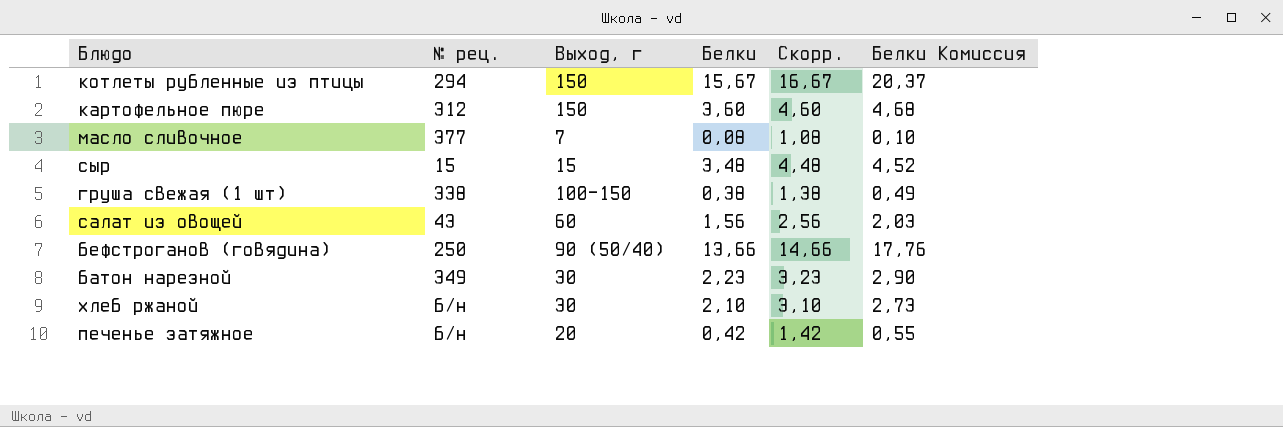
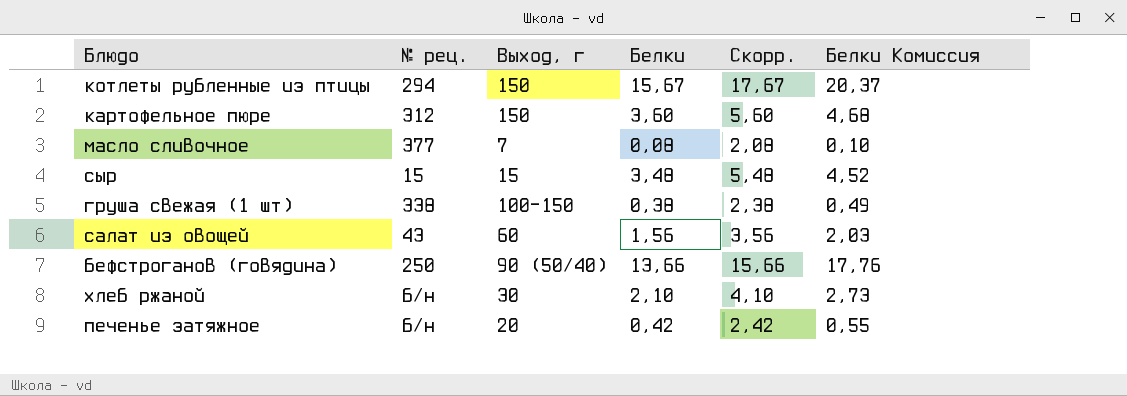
column Скорр. | formula: [Белки] + 1 -> [Белки] + 2
row батон нарезной: 349 | 30 | 2,23 | 3,23 | 2,90 -> none

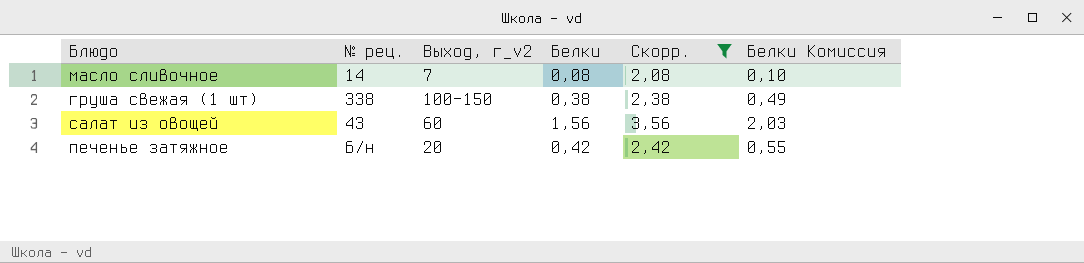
filter: none -> Скорр. <= 3,56
column name: Выход, г -> Выход, г_v2
масло сливочное | № рец.: 377 -> 14

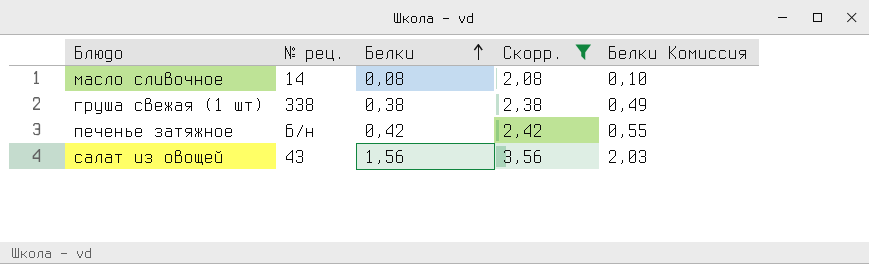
row order: none -> Белки ascending
column Выход, г_v2 | position: 3 -> none

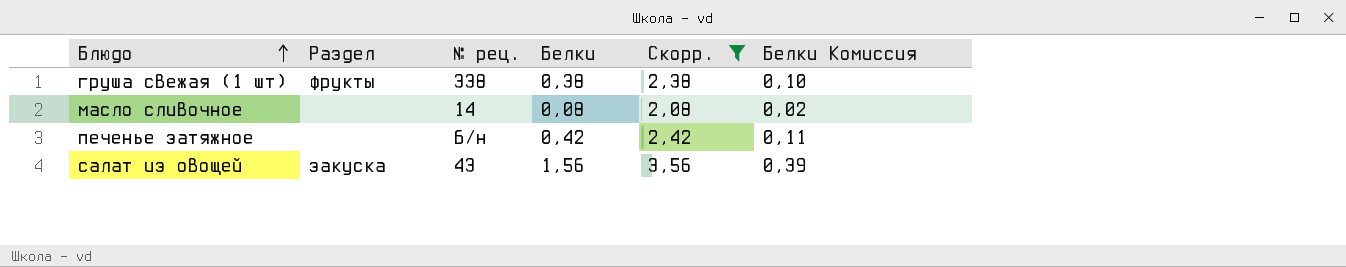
row order: Белки ascending -> Блюдо ascending
column Раздел | position: none -> 2
column Белки Комиссия | formula: [Белки] * 1,3 -> [Белки] * 0,25

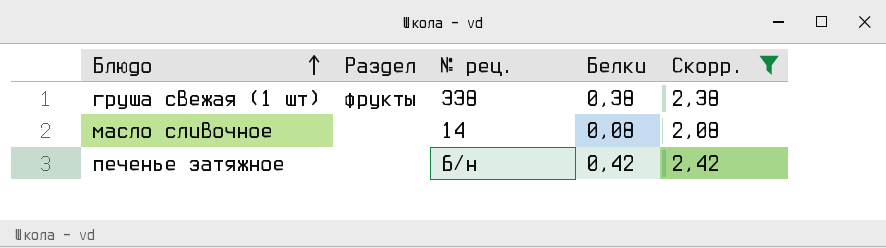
column Белки Комиссия | formula: [Белки] * 0,25 -> none
row салат из овощей: закуска | 43 | 1,56 | 3,56 | 0,39 -> none

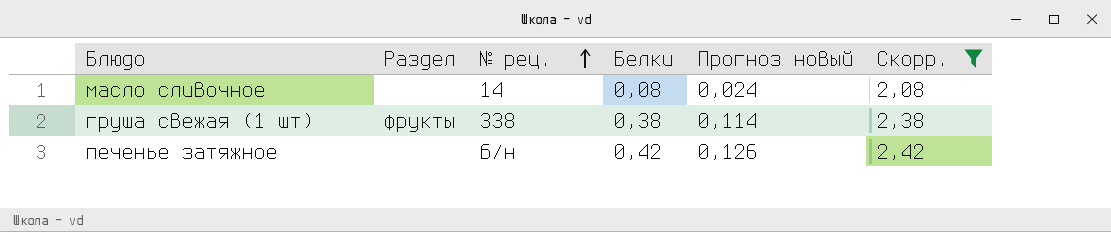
row order: Блюдо ascending -> № рец. ascending
column Прогноз новый | formula: none -> [Белки] * 0,3

